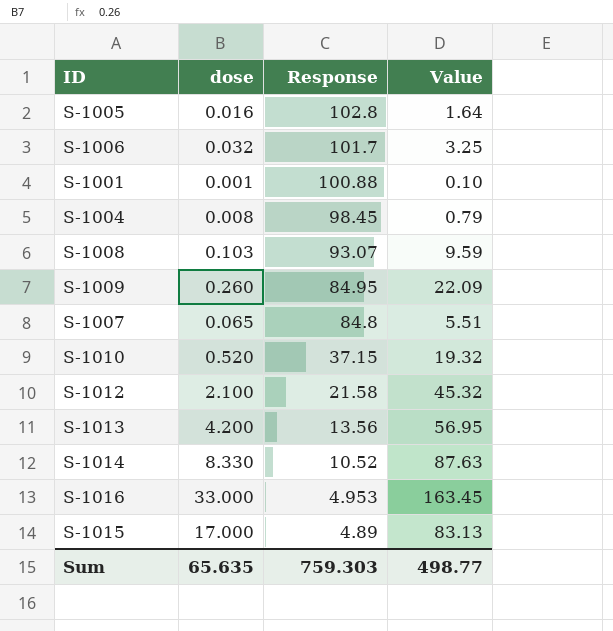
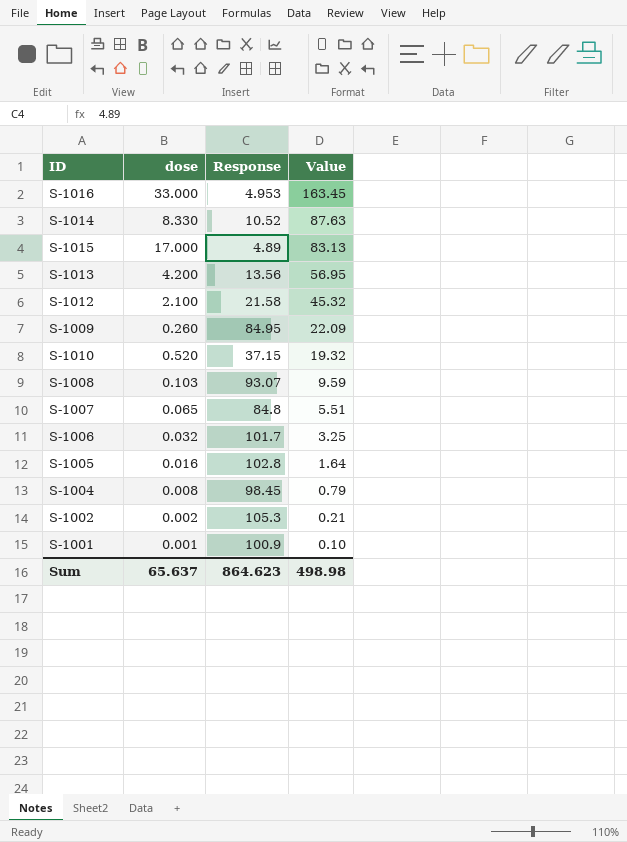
row order: Response descending -> Value descending
row S-1002: none -> 0.002 | 105.3 | 0.21
S-1001 | Response: 100.88 -> 100.9
Sum | dose: 65.635 -> 65.637
Sum | Response: 759.303 -> 864.623
Sum | Value: 498.77 -> 498.98

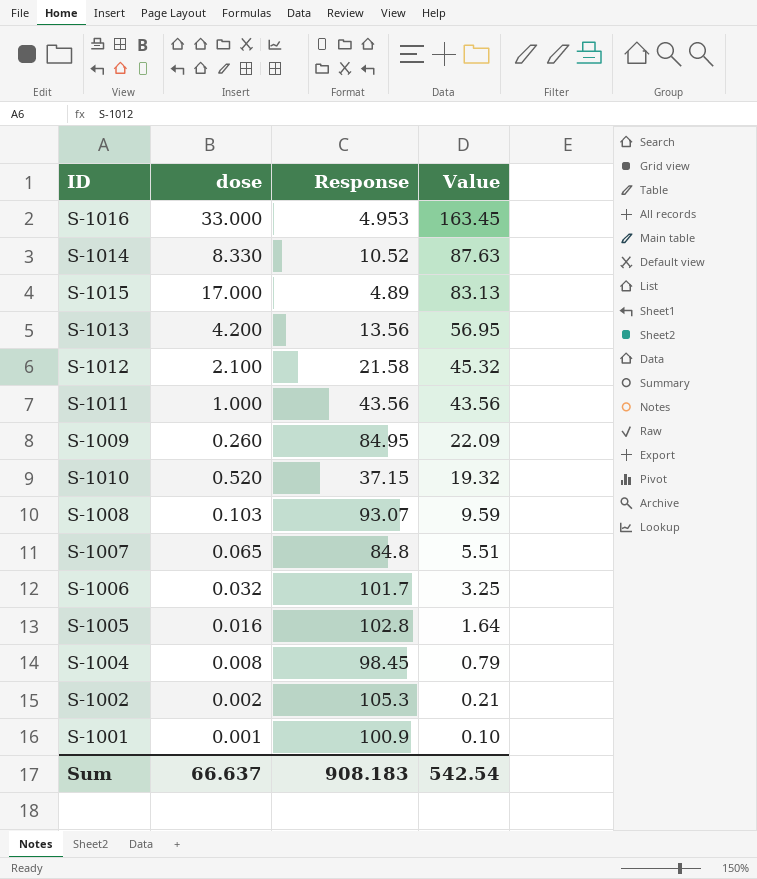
row S-1011: none -> 1.000 | 43.56 | 43.56
Sum | dose: 65.637 -> 66.637
Sum | Response: 864.623 -> 908.183
Sum | Value: 498.98 -> 542.54

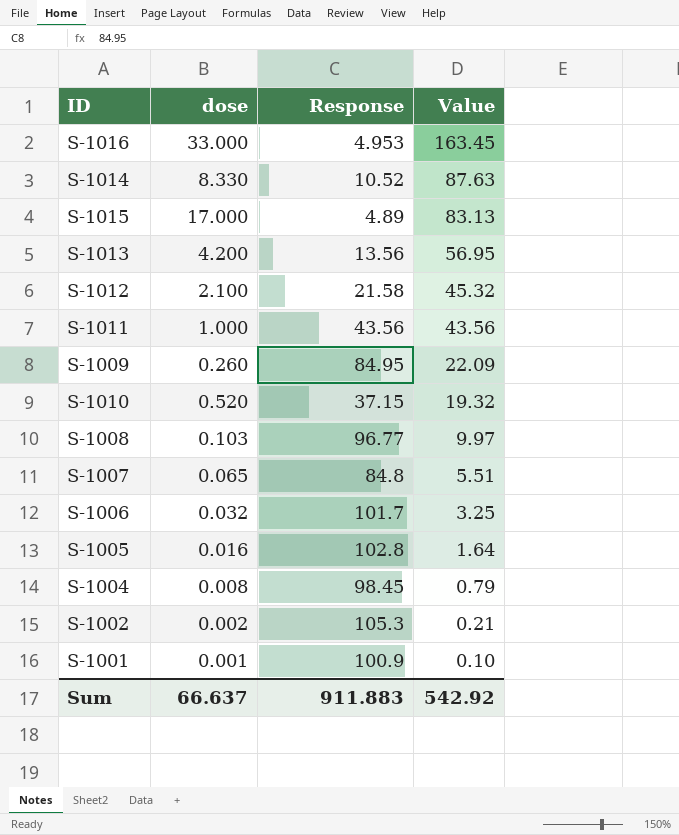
S-1008 | Response: 93.07 -> 96.77
S-1008 | Value: 9.59 -> 9.97
Sum | Response: 908.183 -> 911.883
Sum | Value: 542.54 -> 542.92

